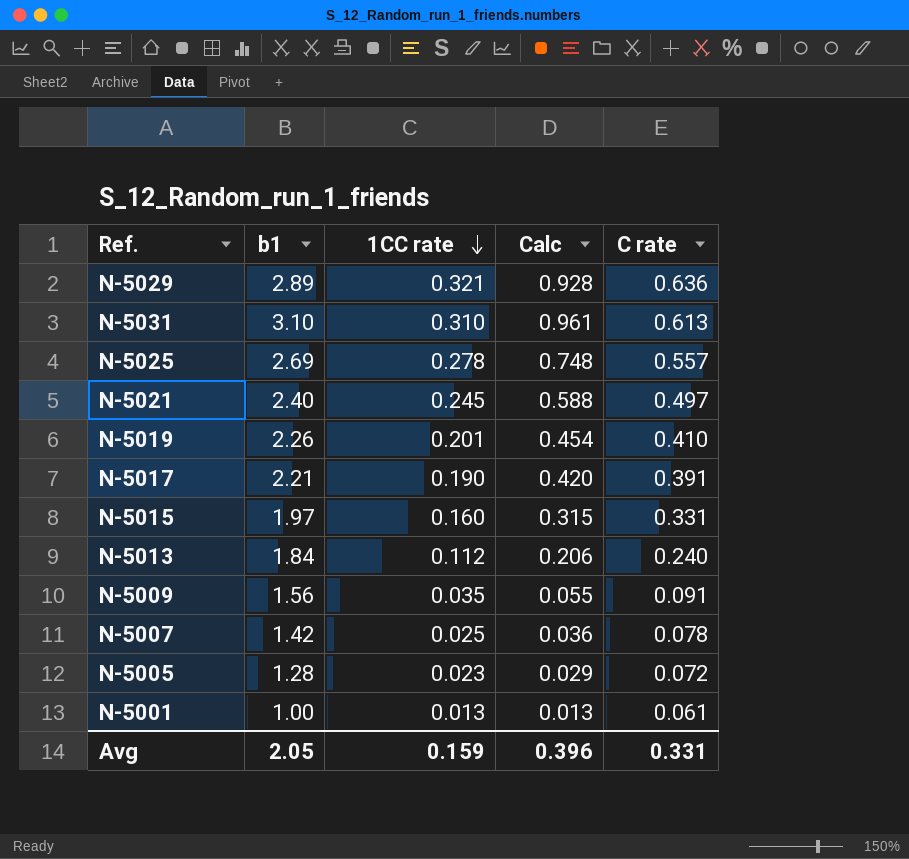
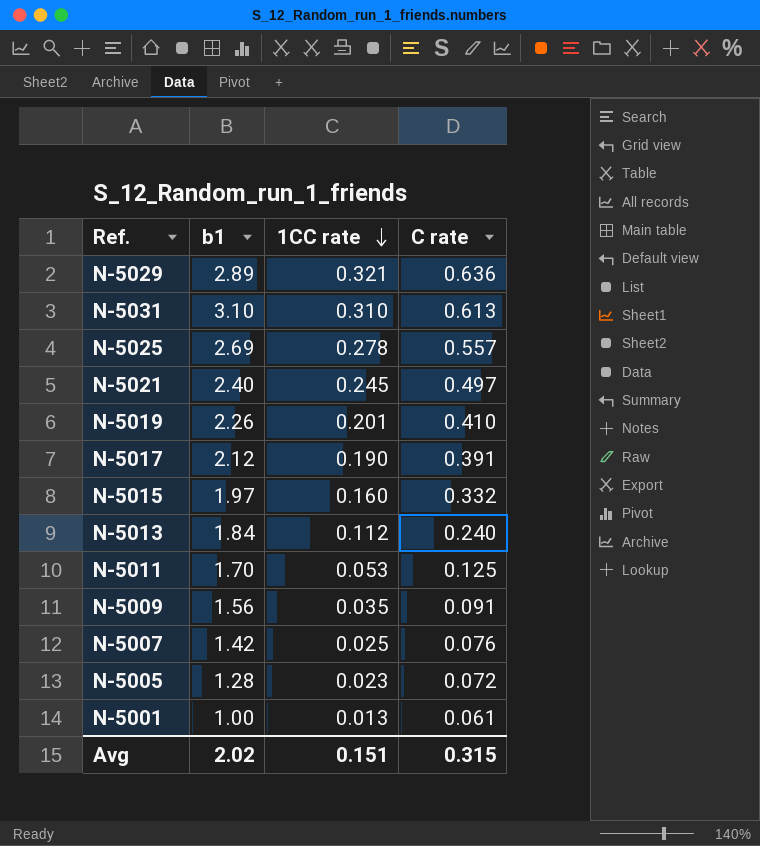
column Calc | formula: [b1] * [1CC rate] -> none
N-5017 | b1: 2.21 -> 2.12
N-5015 | C rate: 0.331 -> 0.332
row N-5011: none -> 1.70 | 0.053 | 0.125
N-5007 | C rate: 0.078 -> 0.076
Avg | b1: 2.05 -> 2.02
Avg | 1CC rate: 0.159 -> 0.151
Avg | C rate: 0.331 -> 0.315

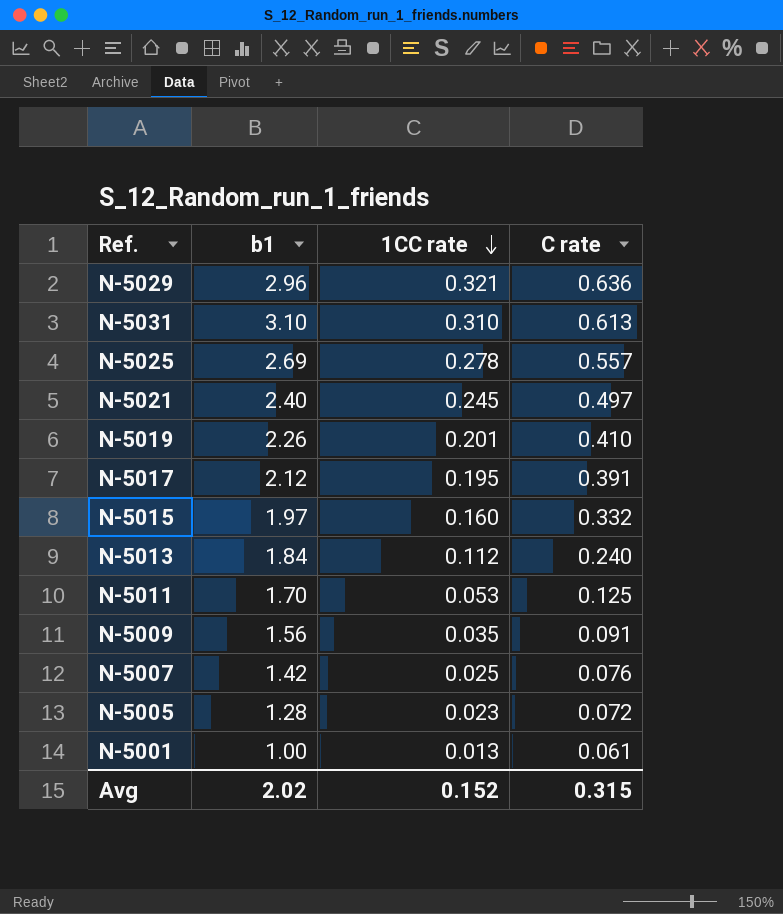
N-5029 | b1: 2.89 -> 2.96
N-5017 | 1CC rate: 0.190 -> 0.195
Avg | 1CC rate: 0.151 -> 0.152

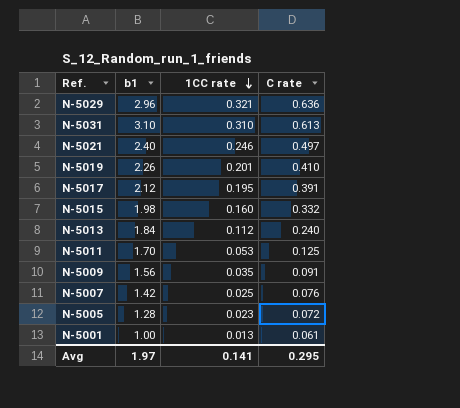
row N-5025: 2.69 | 0.278 | 0.557 -> none
N-5021 | 1CC rate: 0.245 -> 0.246
N-5015 | b1: 1.97 -> 1.98
Avg | b1: 2.02 -> 1.97
Avg | 1CC rate: 0.152 -> 0.141
Avg | C rate: 0.315 -> 0.295

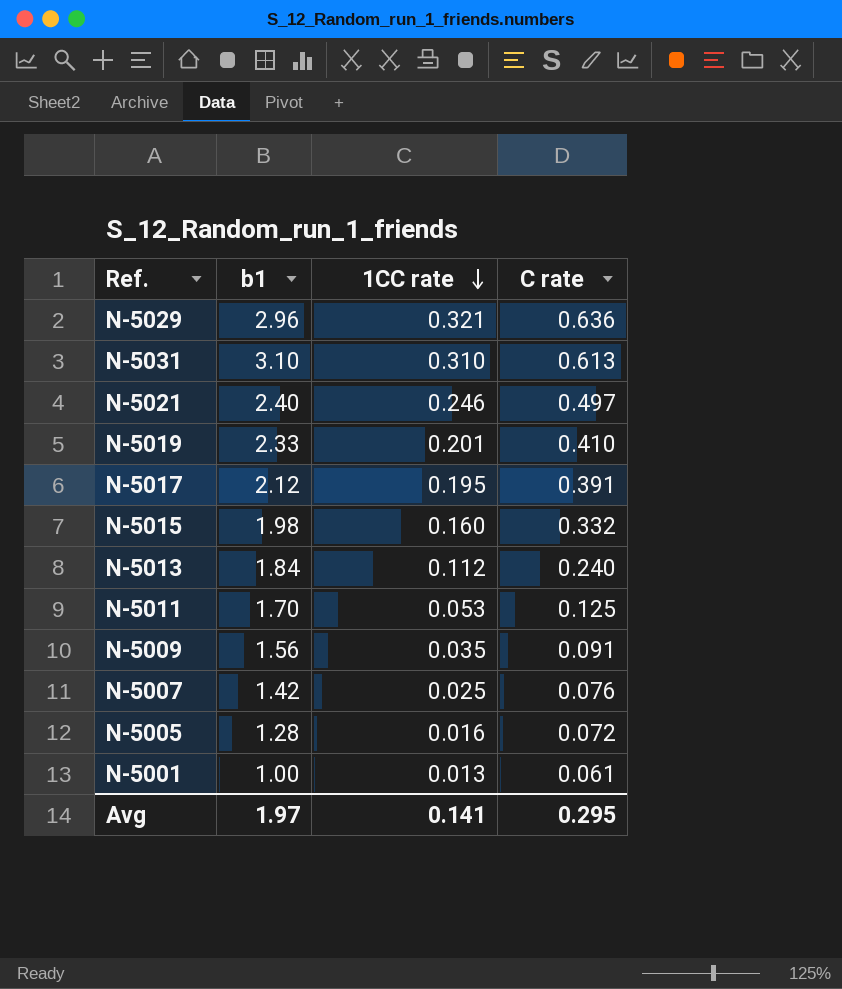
N-5019 | b1: 2.26 -> 2.33
N-5005 | 1CC rate: 0.023 -> 0.016

